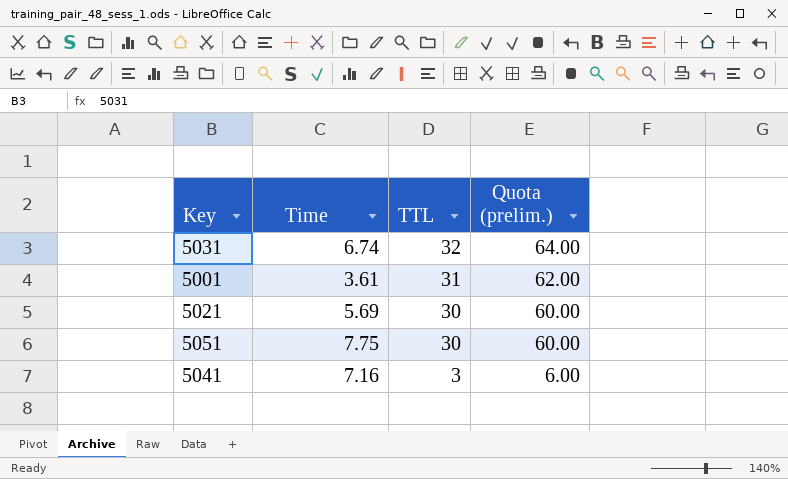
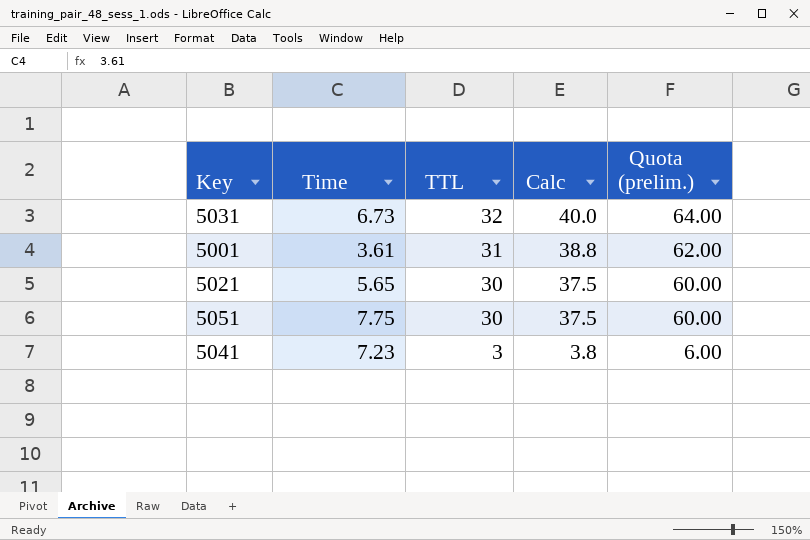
column Calc | formula: none -> [TTL] * 1.25
5031 | Time: 6.74 -> 6.73
5021 | Time: 5.69 -> 5.65
5041 | Time: 7.16 -> 7.23

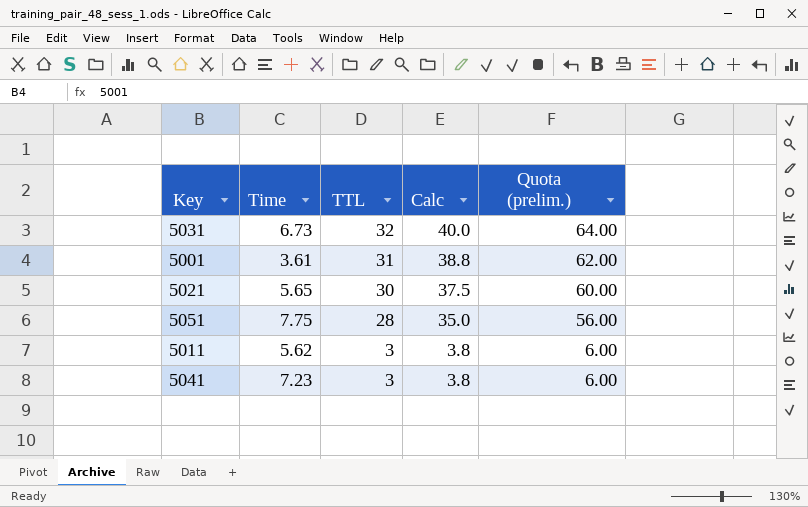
5051 | TTL: 30 -> 28
5051 | Calc: 37.5 -> 35.0
5051 | Quota (prelim.): 60.00 -> 56.00
row 5011: none -> 5.62 | 3 | 3.8 | 6.00

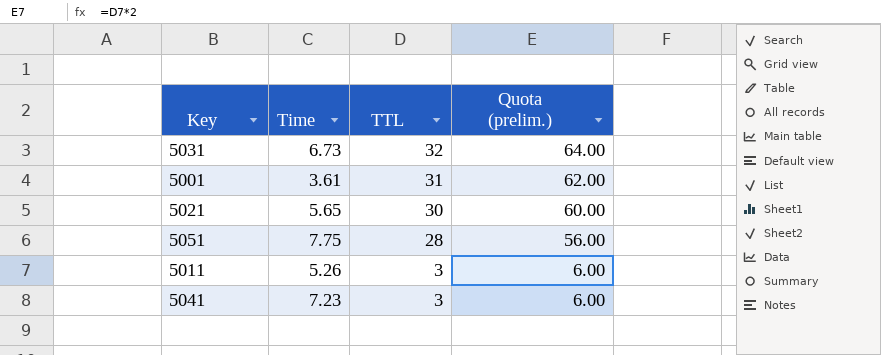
column Calc | formula: [TTL] * 1.25 -> none
5011 | Time: 5.62 -> 5.26

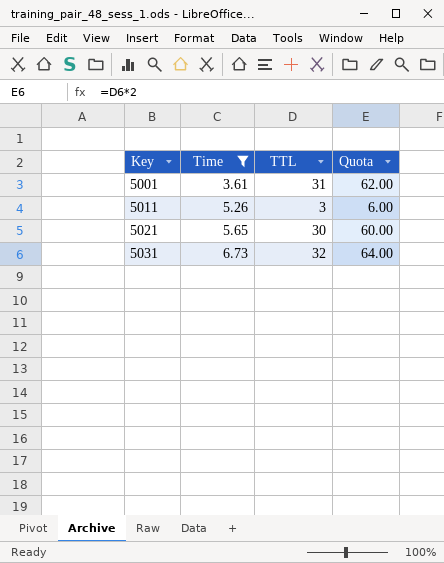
filter: none -> Time <= 6.73
row order: TTL descending -> Key ascending
column name: Quota (prelim.) -> Quota

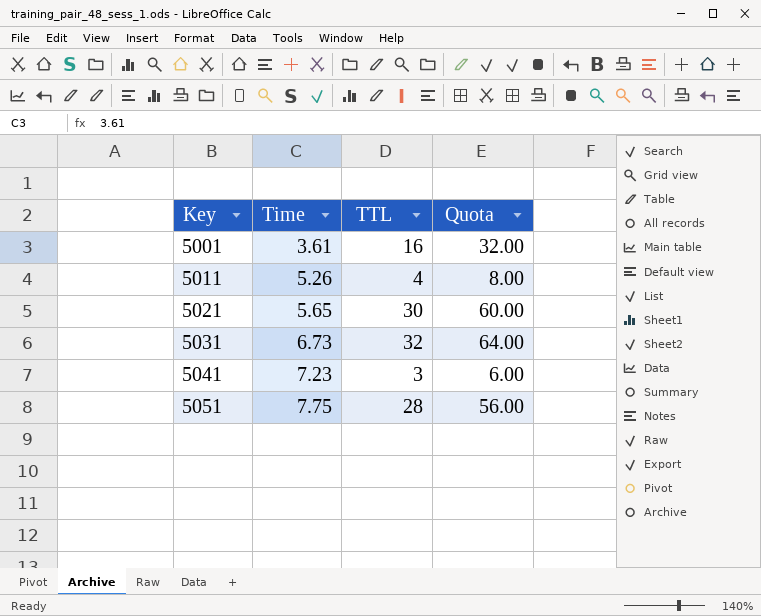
filter: Time <= 6.73 -> none
5001 | TTL: 31 -> 16
5001 | Quota: 62.00 -> 32.00
5011 | TTL: 3 -> 4
5011 | Quota: 6.00 -> 8.00

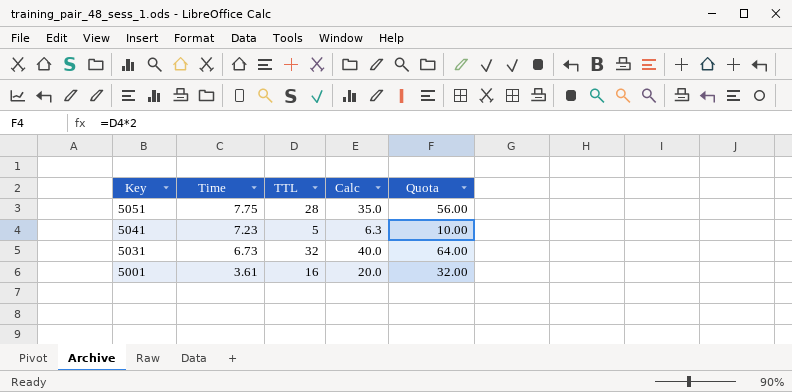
row order: Key ascending -> Key descending
column Calc | formula: none -> [TTL] * 1.25
row 5011: 5.26 | 4 | 8.00 -> none
row 5021: 5.65 | 30 | 60.00 -> none
5041 | TTL: 3 -> 5
5041 | Quota: 6.00 -> 10.00

